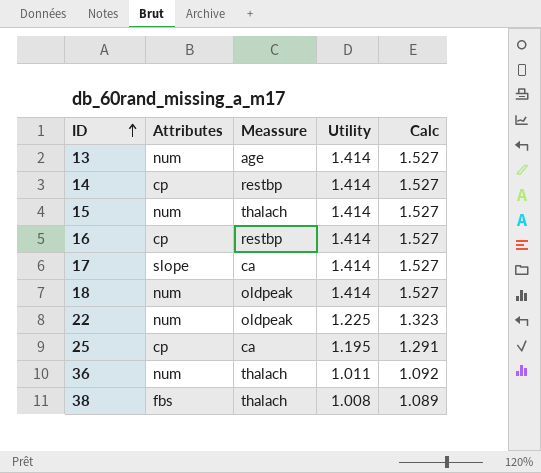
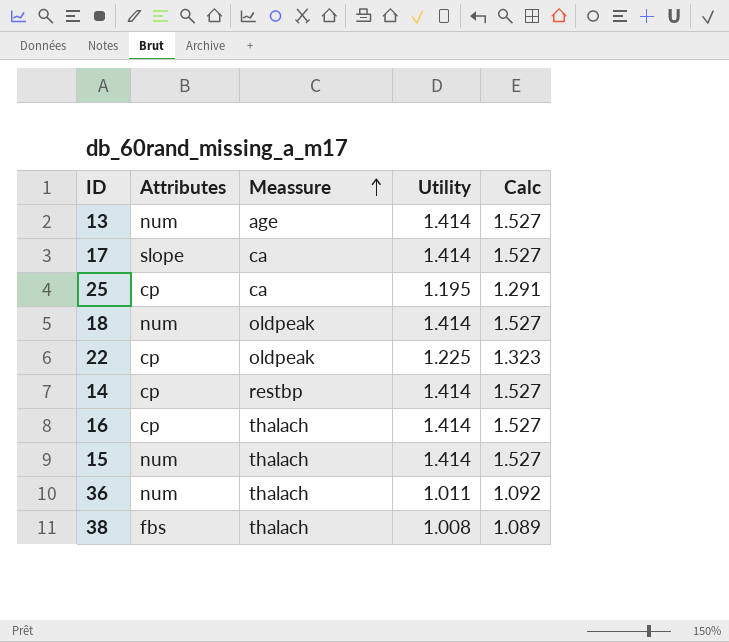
row order: ID ascending -> Meassure ascending
22 | Attributes: num -> cp
16 | Meassure: restbp -> thalach

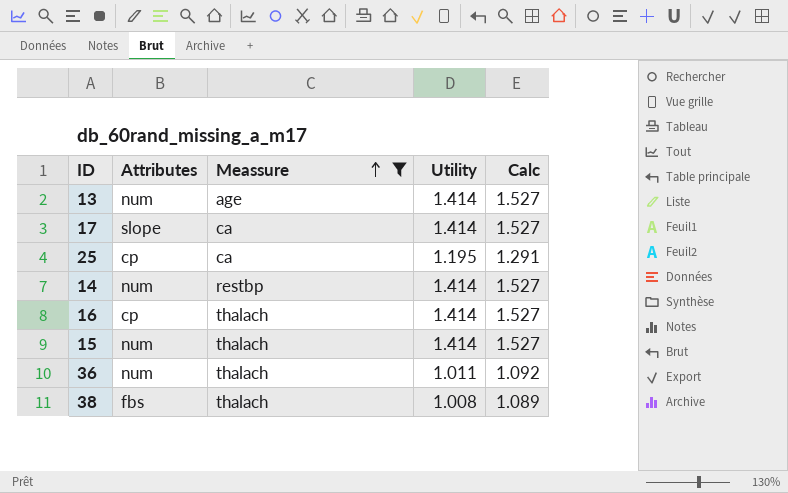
filter: none -> Meassure != oldpeak
14 | Attributes: cp -> num

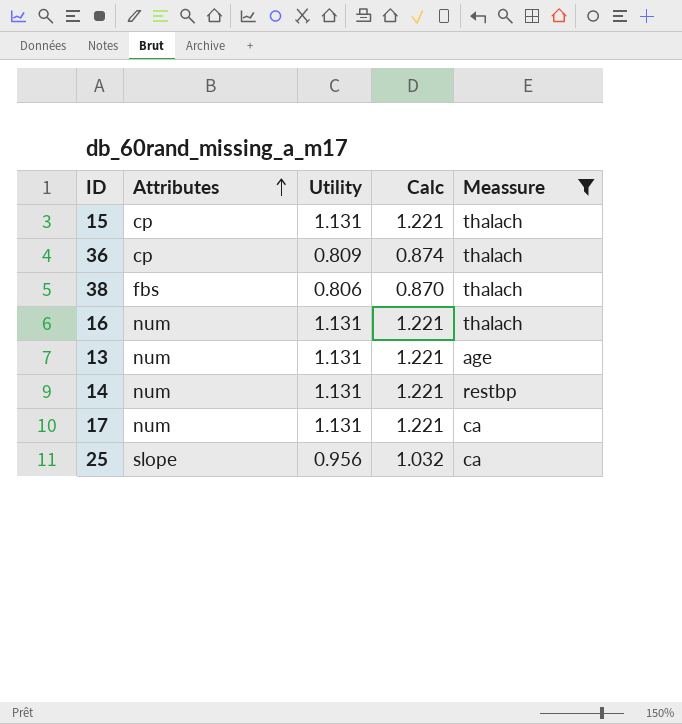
row order: Meassure ascending -> Attributes ascending
column Meassure | position: 3 -> 5
15 | Attributes: num -> cp
15 | Utility: 1.414 -> 1.131
15 | Calc: 1.527 -> 1.221
36 | Attributes: num -> cp
36 | Utility: 1.011 -> 0.809
36 | Calc: 1.092 -> 0.874
38 | Utility: 1.008 -> 0.806
38 | Calc: 1.089 -> 0.870
16 | Attributes: cp -> num
16 | Utility: 1.414 -> 1.131
16 | Calc: 1.527 -> 1.221
13 | Utility: 1.414 -> 1.131
13 | Calc: 1.527 -> 1.221
14 | Utility: 1.414 -> 1.131
14 | Calc: 1.527 -> 1.221
17 | Attributes: slope -> num
17 | Utility: 1.414 -> 1.131
17 | Calc: 1.527 -> 1.221
25 | Attributes: cp -> slope
25 | Utility: 1.195 -> 0.956
25 | Calc: 1.291 -> 1.032

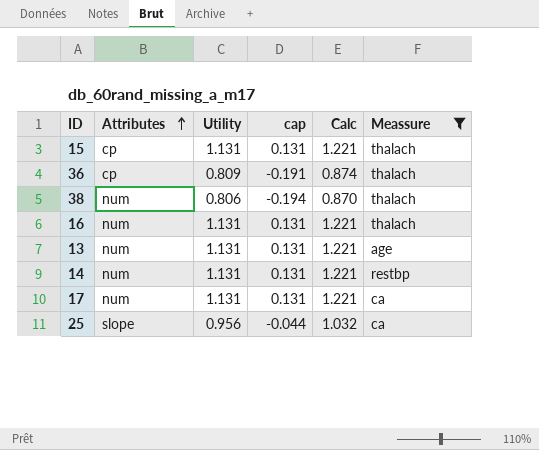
column cap | formula: none -> [Utility] - 1
38 | Attributes: fbs -> num

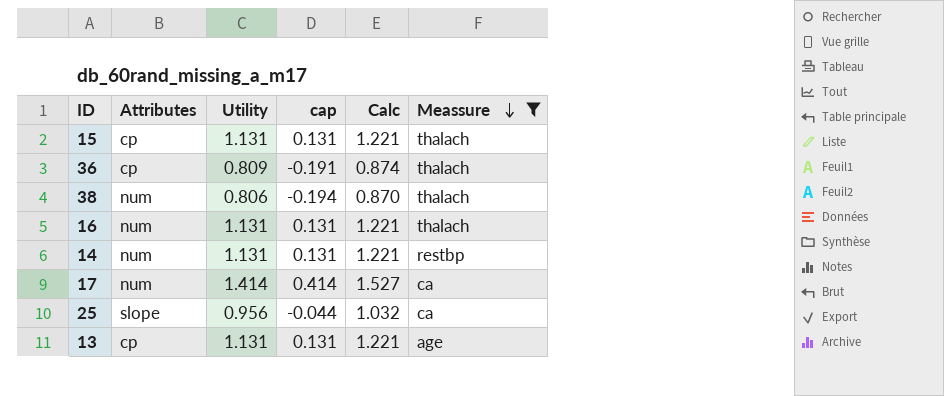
row order: Attributes ascending -> Meassure descending
17 | Utility: 1.131 -> 1.414
17 | cap: 0.131 -> 0.414
17 | Calc: 1.221 -> 1.527
13 | Attributes: num -> cp

